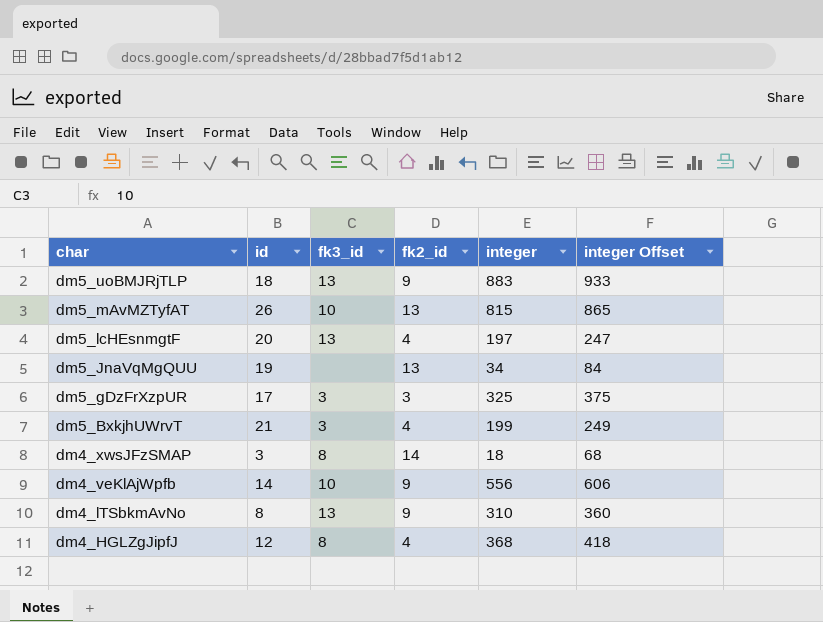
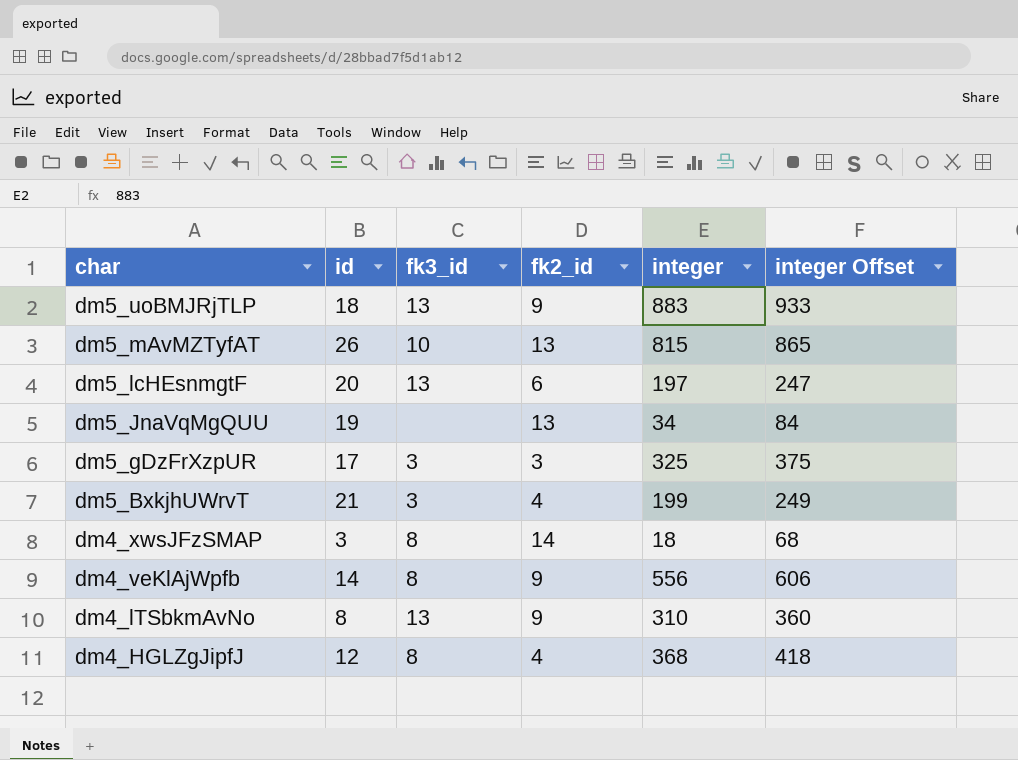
dm5_lcHEsnmgtF | fk2_id: 4 -> 6
dm4_veKlAjWpfb | fk3_id: 10 -> 8

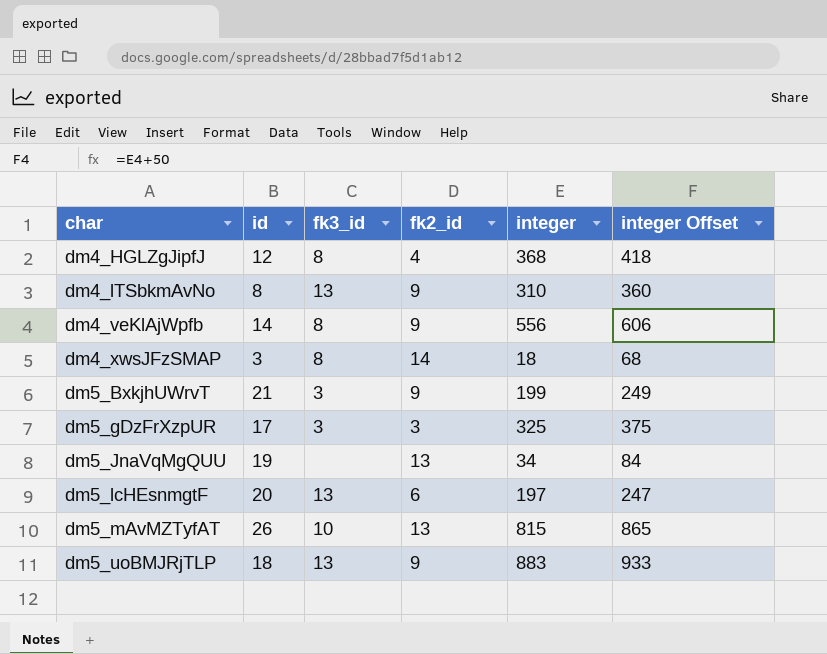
row order: char descending -> char ascending
dm5_BxkjhUWrvT | fk2_id: 4 -> 9

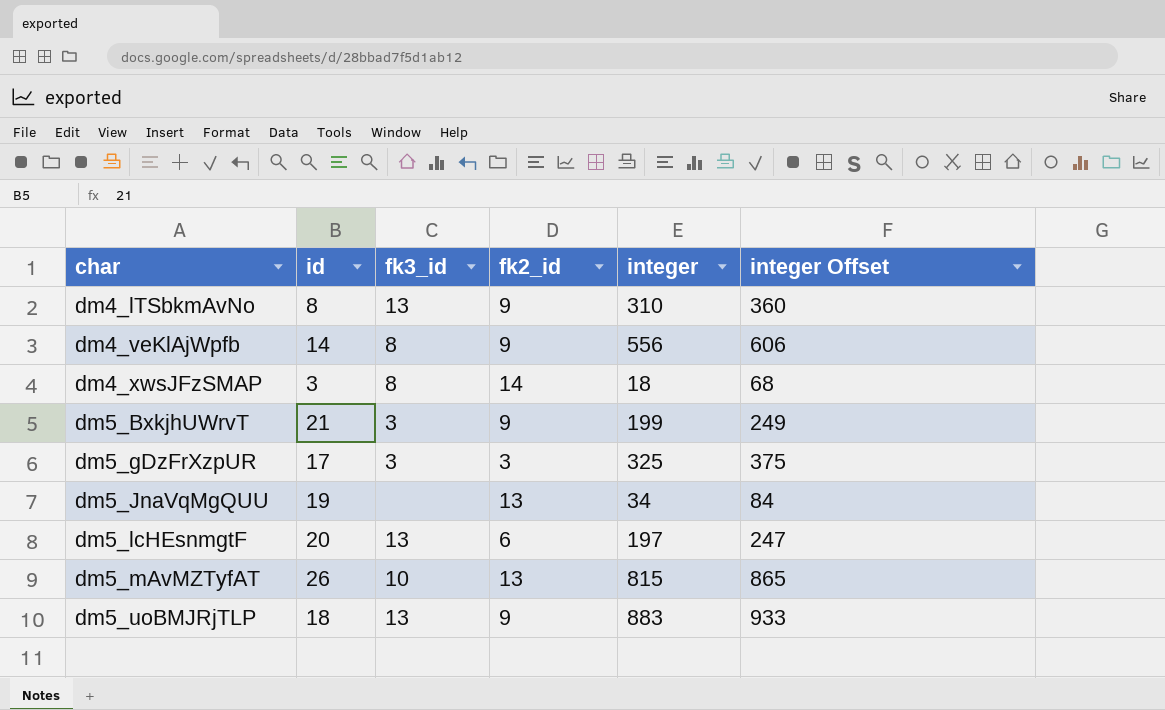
row dm4_HGLZgJipfJ: 12 | 8 | 4 | 368 | 418 -> none

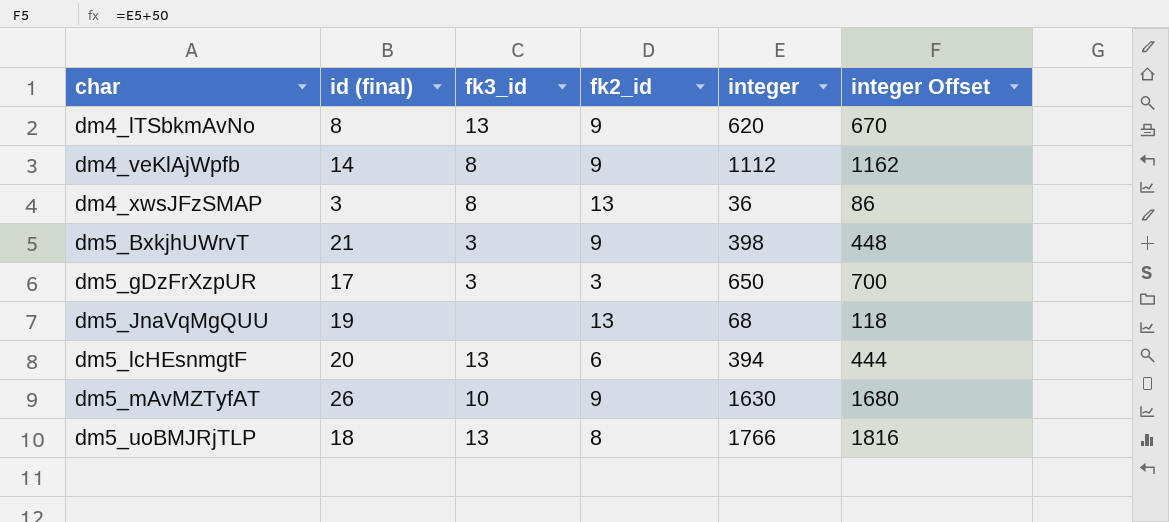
column name: id -> id (final)
dm4_lTSbkmAvNo | integer: 310 -> 620
dm4_lTSbkmAvNo | integer Offset: 360 -> 670
dm4_veKlAjWpfb | integer: 556 -> 1112
dm4_veKlAjWpfb | integer Offset: 606 -> 1162
dm4_xwsJFzSMAP | fk2_id: 14 -> 13
dm4_xwsJFzSMAP | integer: 18 -> 36
dm4_xwsJFzSMAP | integer Offset: 68 -> 86
dm5_BxkjhUWrvT | integer: 199 -> 398
dm5_BxkjhUWrvT | integer Offset: 249 -> 448
dm5_gDzFrXzpUR | integer: 325 -> 650
dm5_gDzFrXzpUR | integer Offset: 375 -> 700
dm5_JnaVqMgQUU | integer: 34 -> 68
dm5_JnaVqMgQUU | integer Offset: 84 -> 118
dm5_lcHEsnmgtF | integer: 197 -> 394
dm5_lcHEsnmgtF | integer Offset: 247 -> 444
dm5_mAvMZTyfAT | fk2_id: 13 -> 9
dm5_mAvMZTyfAT | integer: 815 -> 1630
dm5_mAvMZTyfAT | integer Offset: 865 -> 1680
dm5_uoBMJRjTLP | fk2_id: 9 -> 8
dm5_uoBMJRjTLP | integer: 883 -> 1766
dm5_uoBMJRjTLP | integer Offset: 933 -> 1816

